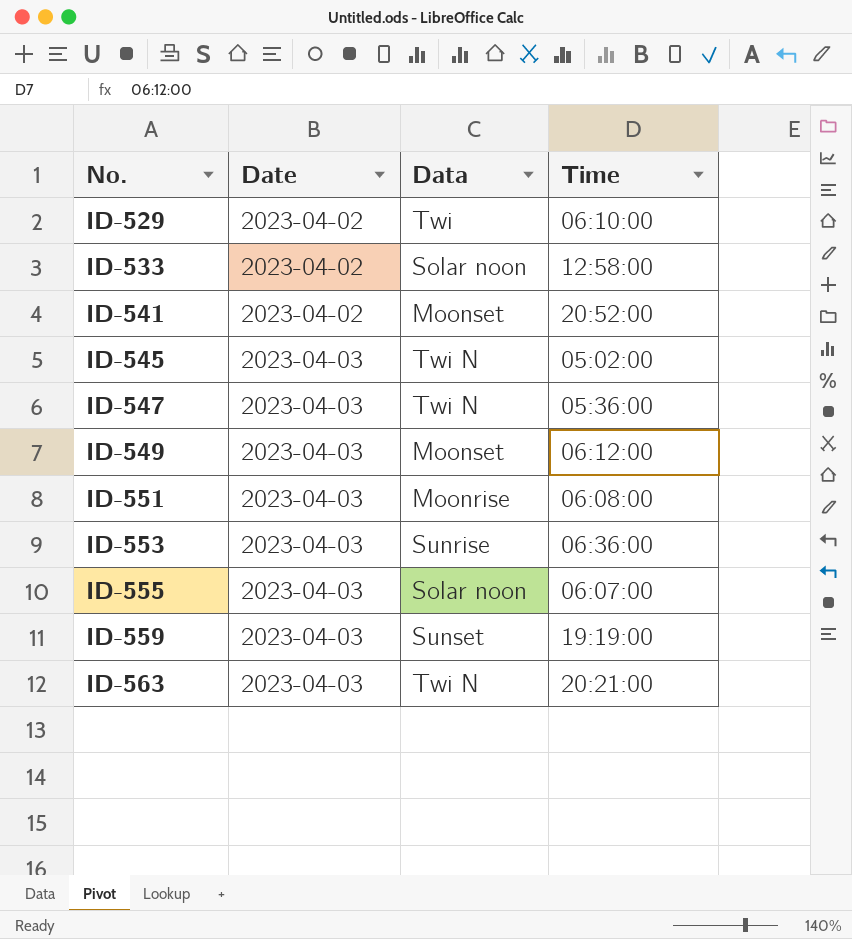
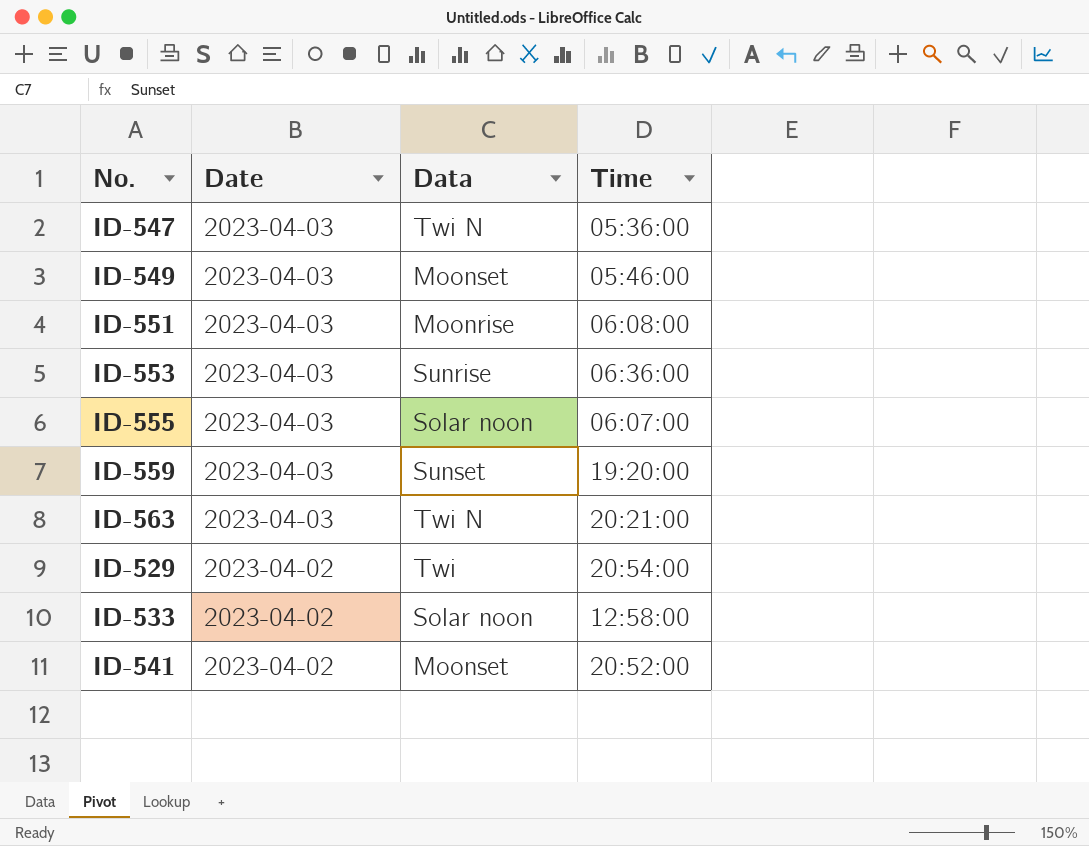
row order: No. ascending -> Date descending
row ID-545: 2023-04-03 | Twi N | 05:02:00 -> none
ID-549 | Time: 06:12:00 -> 05:46:00
ID-559 | Time: 19:19:00 -> 19:20:00
ID-529 | Time: 06:10:00 -> 20:54:00

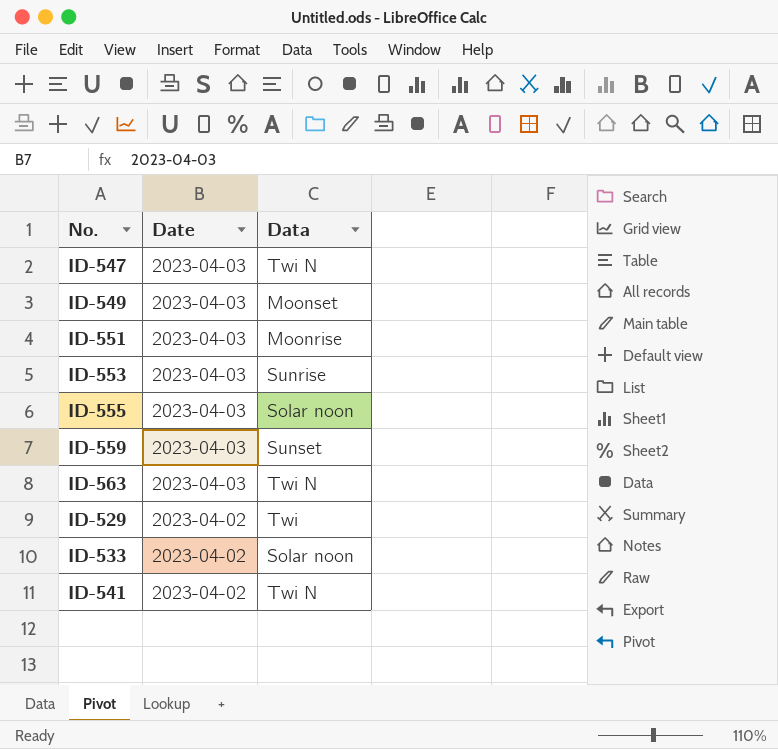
column Time | position: 4 -> none
ID-541 | Data: Moonset -> Twi N

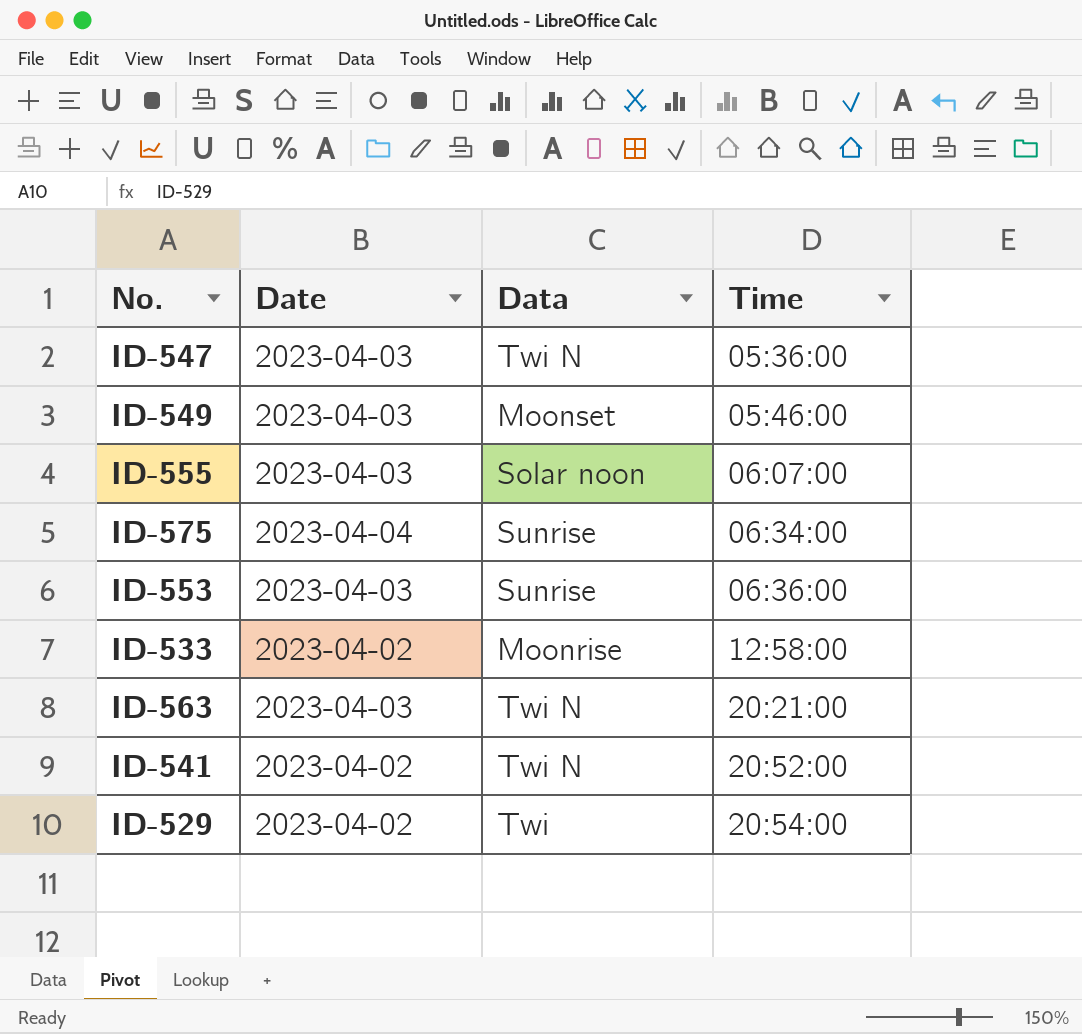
row order: Date descending -> Time ascending
column Time | position: none -> 4
row ID-551: 2023-04-03 | Moonrise -> none
row ID-559: 2023-04-03 | Sunset -> none
row ID-575: none -> 2023-04-04 | Sunrise | 06:34:00
ID-533 | Data: Solar noon -> Moonrise

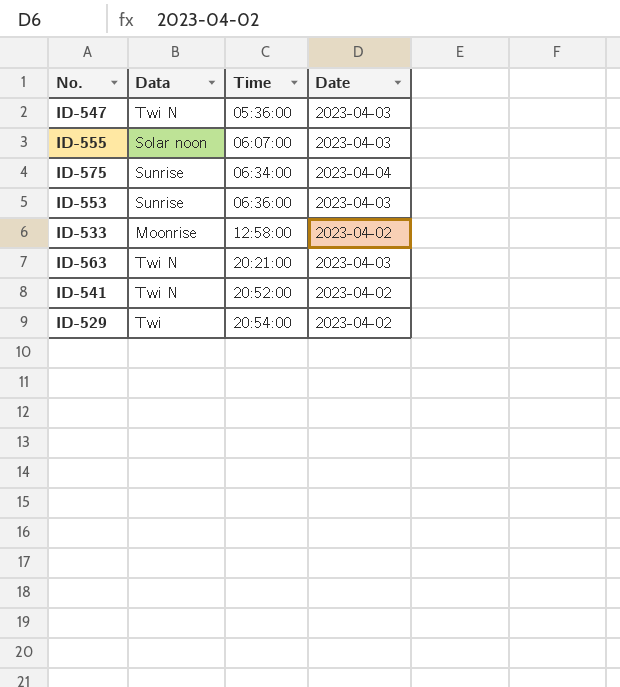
column Date | position: 2 -> 4
row ID-549: 2023-04-03 | Moonset | 05:46:00 -> none

